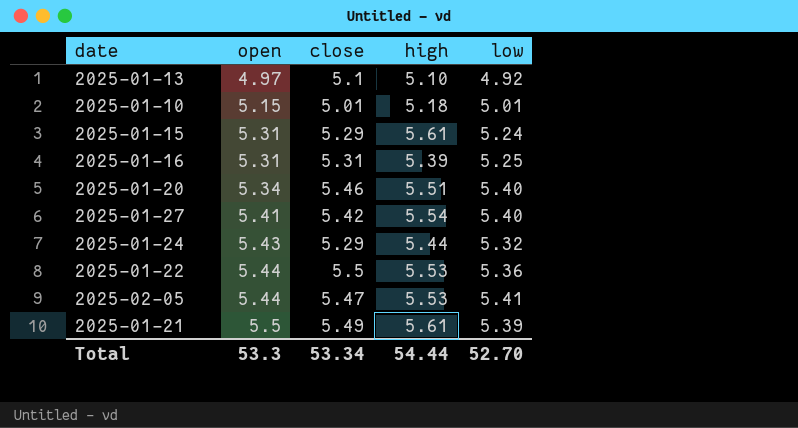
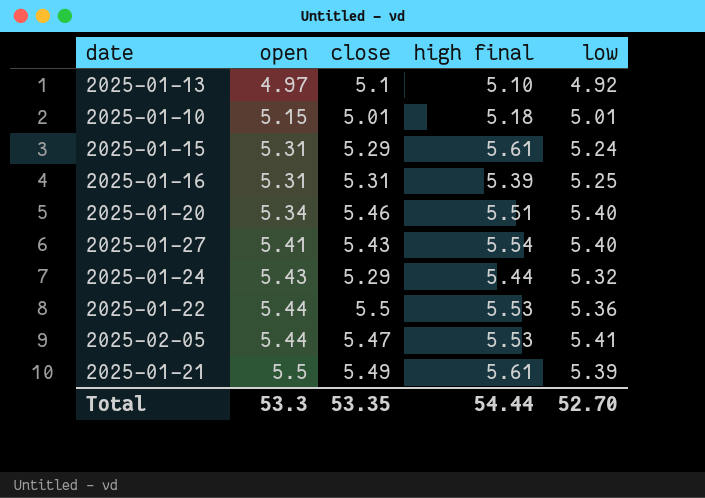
column name: high -> high final
2025-01-27 | close: 5.42 -> 5.43
Total | close: 53.34 -> 53.35

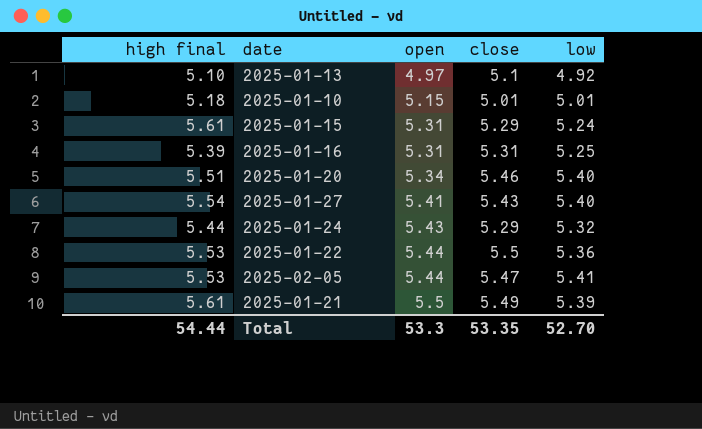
column high final | position: 4 -> 1

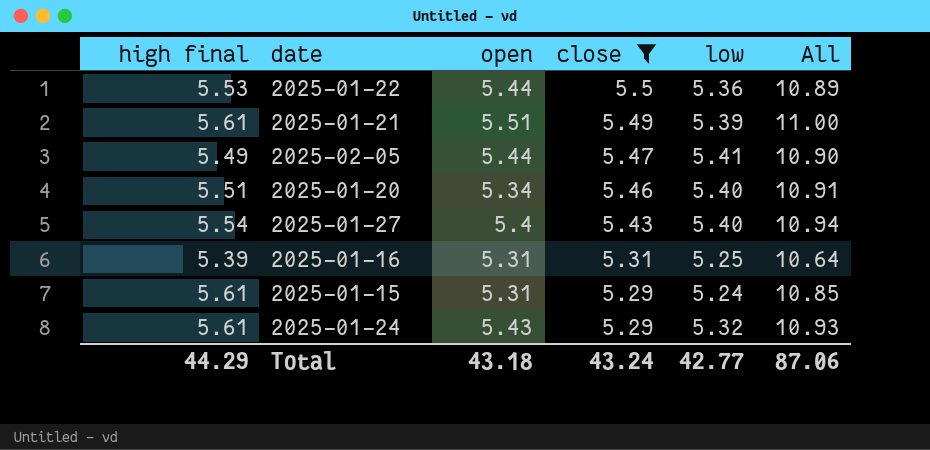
filter: none -> close >= 5.29
row order: open ascending -> close descending
column All | formula: none -> [high final] + [low]
2025-01-21 | open: 5.5 -> 5.51
2025-02-05 | high final: 5.53 -> 5.49
2025-01-27 | open: 5.41 -> 5.4
2025-01-24 | high final: 5.44 -> 5.61
Total | high final: 54.44 -> 44.29
Total | open: 53.3 -> 43.18
Total | close: 53.35 -> 43.24
Total | low: 52.70 -> 42.77

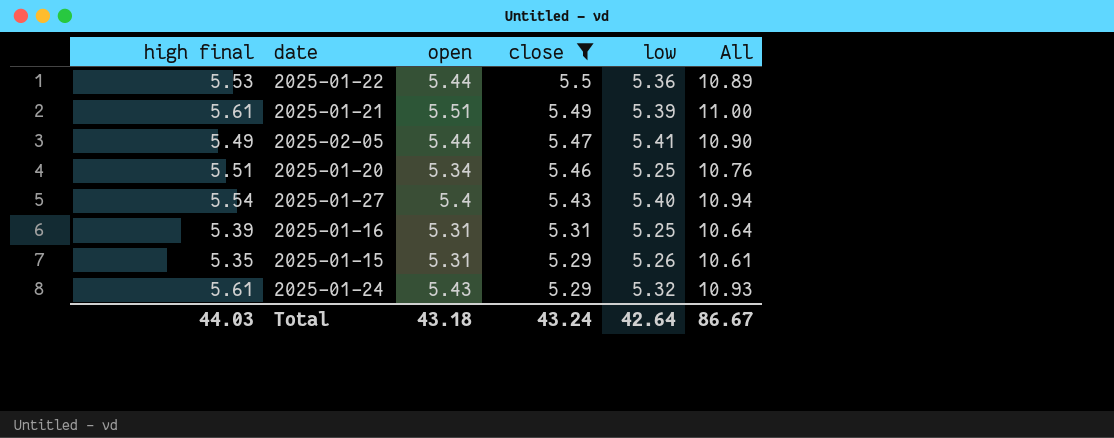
2025-01-20 | low: 5.40 -> 5.25
2025-01-20 | All: 10.91 -> 10.76
2025-01-15 | high final: 5.61 -> 5.35
2025-01-15 | low: 5.24 -> 5.26
2025-01-15 | All: 10.85 -> 10.61
Total | high final: 44.29 -> 44.03
Total | low: 42.77 -> 42.64
Total | All: 87.06 -> 86.67

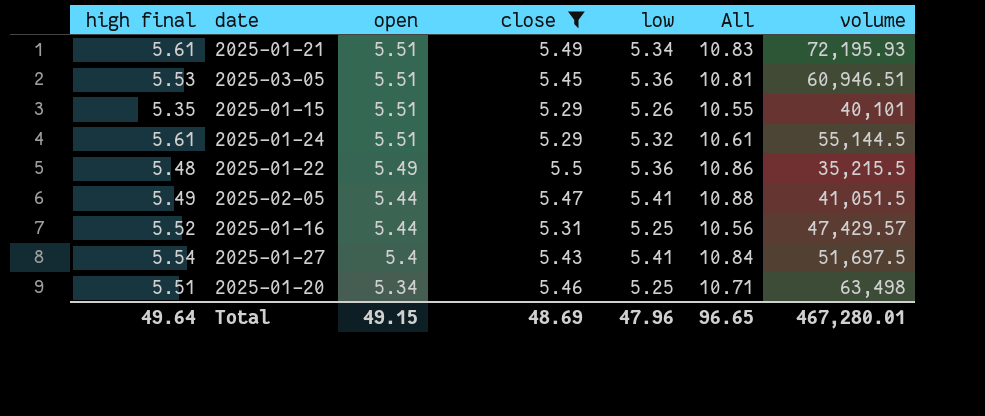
row order: close descending -> open descending
column All | formula: [high final] + [low] -> [close] + [low]
column volume | position: none -> 7
2025-01-21 | low: 5.39 -> 5.34
row 2025-03-05: none -> 5.53 | 5.51 | 5.45 | 5.36 | 10.81 | 60,946.51
2025-01-15 | open: 5.31 -> 5.51
2025-01-24 | open: 5.43 -> 5.51
2025-01-22 | high final: 5.53 -> 5.48
2025-01-22 | open: 5.44 -> 5.49
2025-01-16 | high final: 5.39 -> 5.52
2025-01-16 | open: 5.31 -> 5.44
2025-01-27 | low: 5.40 -> 5.41
Total | high final: 44.03 -> 49.64
Total | open: 43.18 -> 49.15
Total | close: 43.24 -> 48.69
Total | low: 42.64 -> 47.96
Total | All: 86.67 -> 96.65

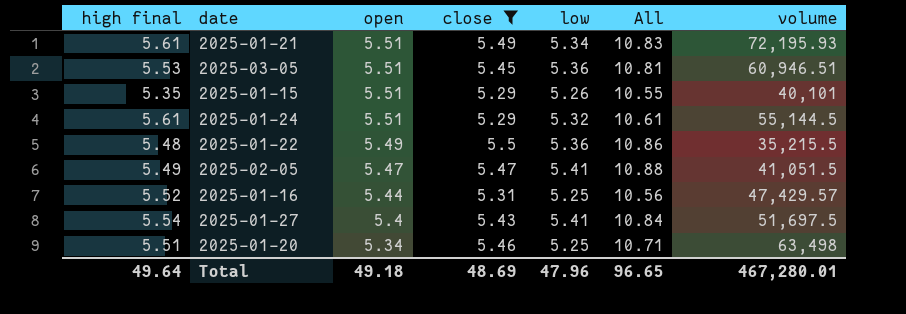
2025-02-05 | open: 5.44 -> 5.47
Total | open: 49.15 -> 49.18

